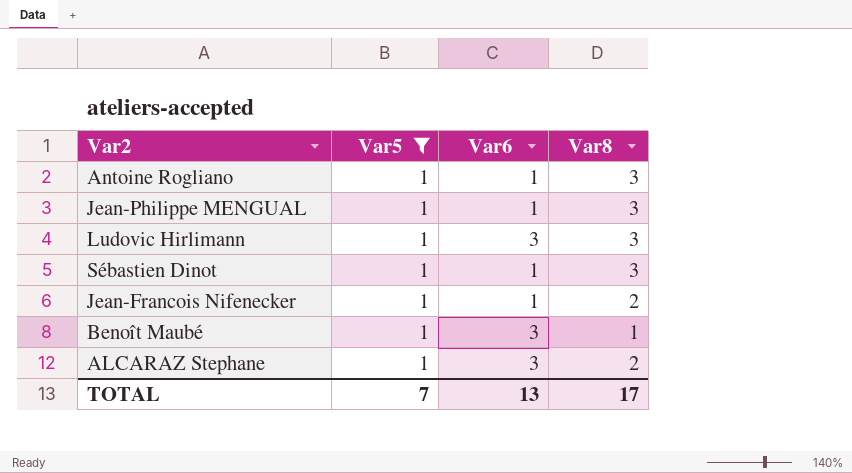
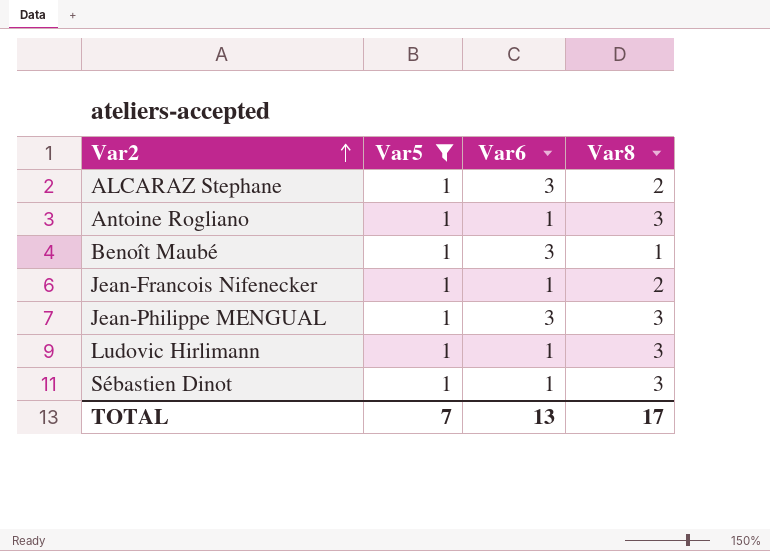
row order: none -> Var2 ascending
Jean-Philippe MENGUAL | Var6: 1 -> 3
Ludovic Hirlimann | Var6: 3 -> 1

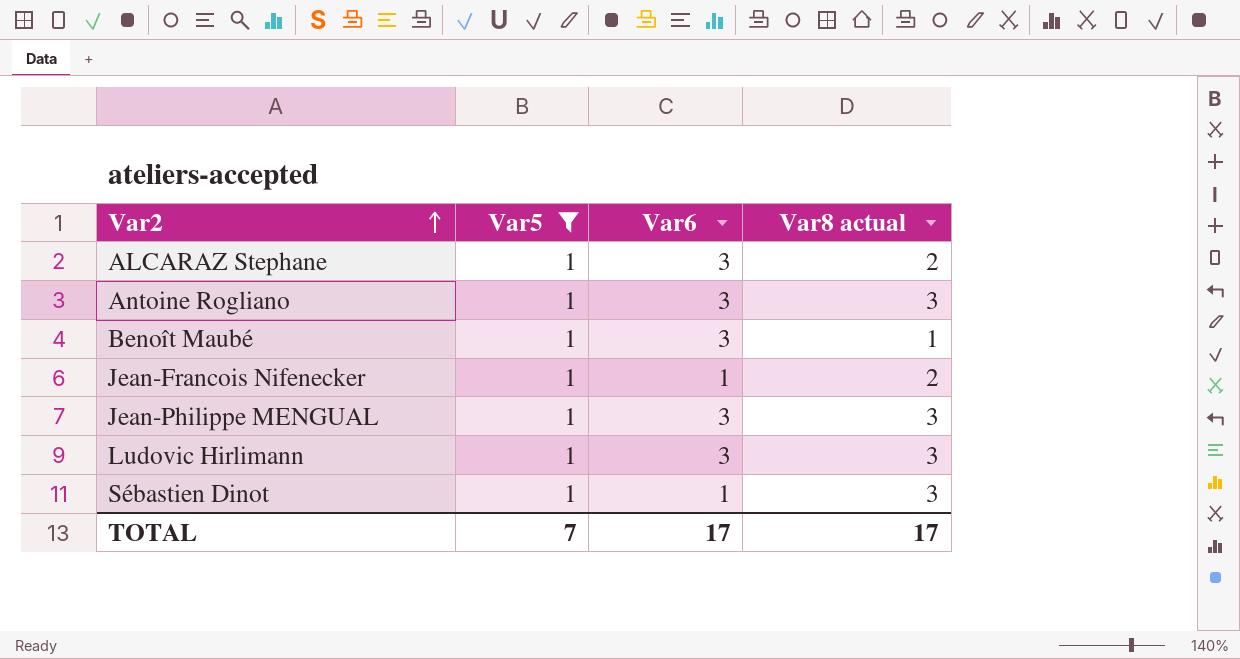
column name: Var8 -> Var8 actual
Antoine Rogliano | Var6: 1 -> 3
Ludovic Hirlimann | Var6: 1 -> 3
TOTAL | Var6: 13 -> 17

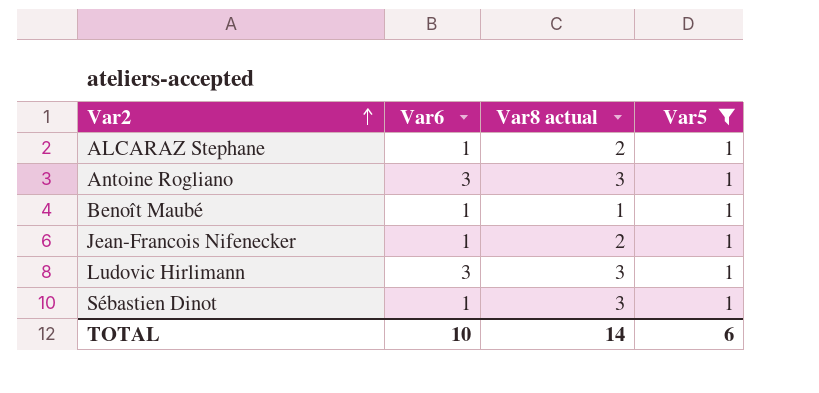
column Var5 | position: 2 -> 4
row Jean-Philippe MENGUAL: 1 | 3 | 3 -> none
ALCARAZ Stephane | Var6: 3 -> 1
Benoît Maubé | Var6: 3 -> 1
TOTAL | Var6: 17 -> 10
TOTAL | Var8 actual: 17 -> 14
TOTAL | Var5: 7 -> 6

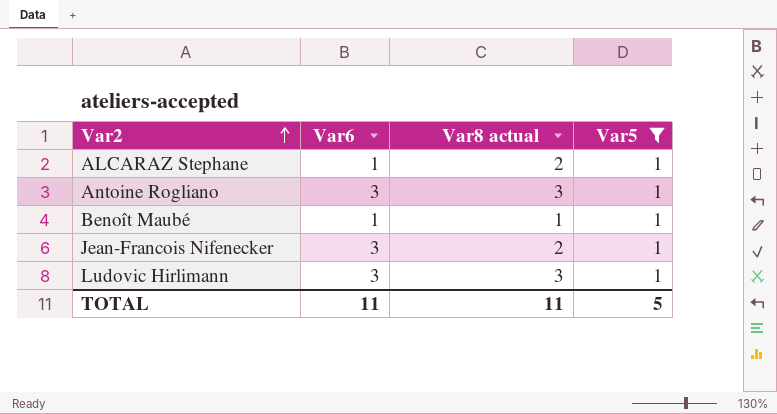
row Sébastien Dinot: 1 | 3 | 1 -> none
Jean-Francois Nifenecker | Var6: 1 -> 3
TOTAL | Var6: 10 -> 11
TOTAL | Var8 actual: 14 -> 11
TOTAL | Var5: 6 -> 5

